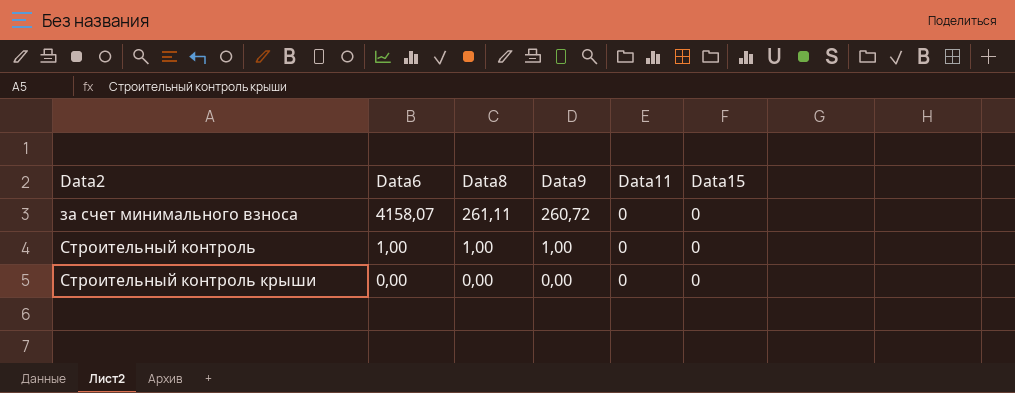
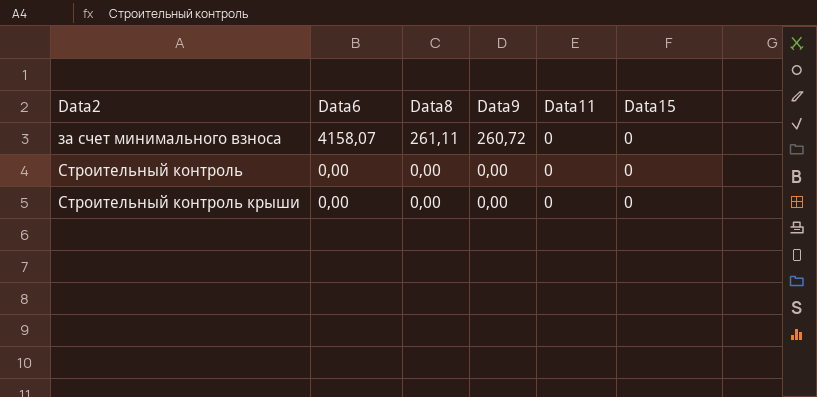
Строительный контроль | Data6: 1,00 -> 0,00
Строительный контроль | Data8: 1,00 -> 0,00
Строительный контроль | Data9: 1,00 -> 0,00

